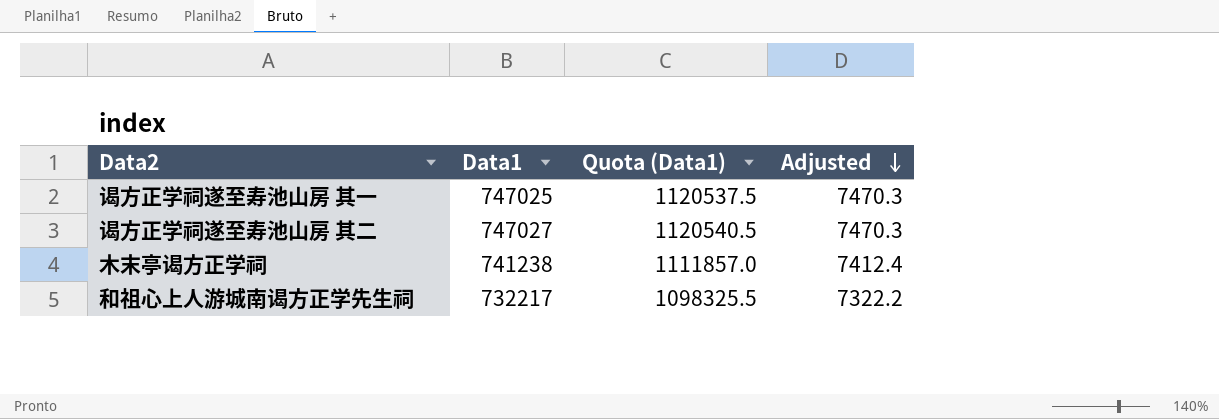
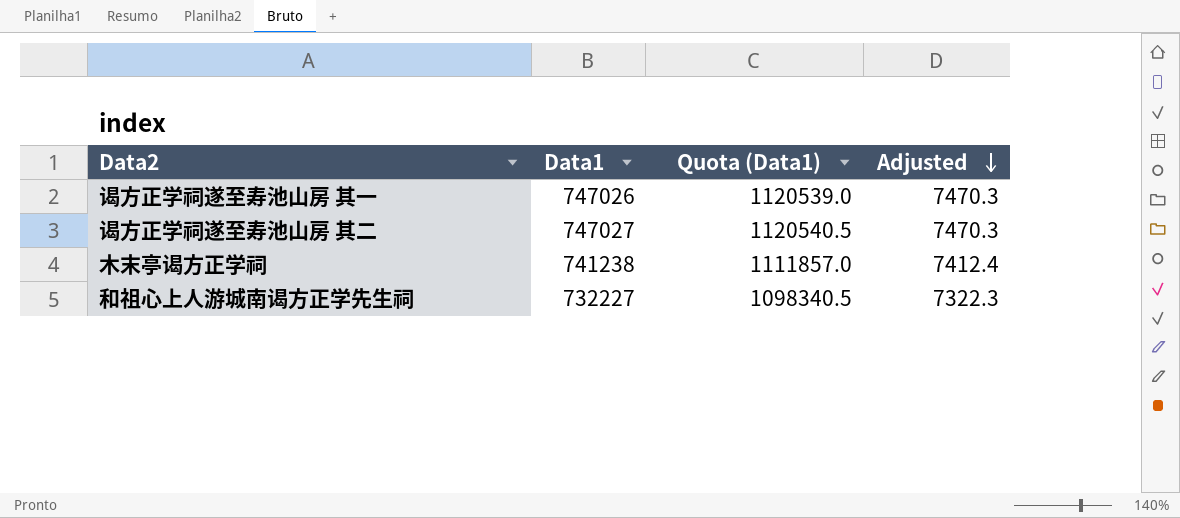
谒方正学祠遂至寿池山房 其一 | Data1: 747025 -> 747026
谒方正学祠遂至寿池山房 其一 | Quota (Data1): 1120537.5 -> 1120539.0
和祖心上人游城南谒方正学先生祠 | Data1: 732217 -> 732227
和祖心上人游城南谒方正学先生祠 | Quota (Data1): 1098325.5 -> 1098340.5
和祖心上人游城南谒方正学先生祠 | Adjusted: 7322.2 -> 7322.3

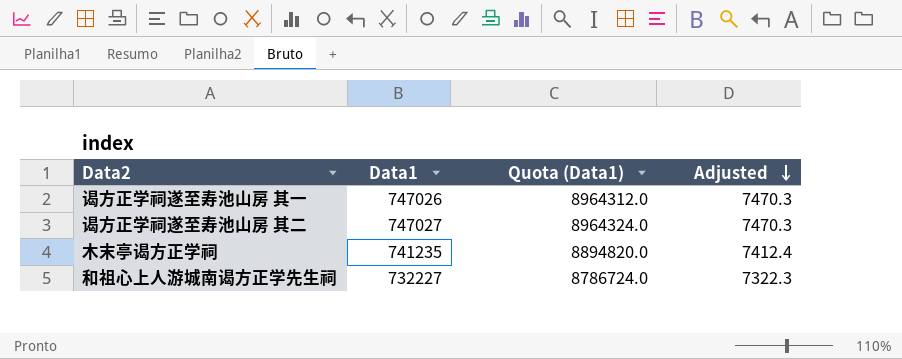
column Quota (Data1) | formula: [Data1] * 1.5 -> [Data1] * 12
木末亭谒方正学祠 | Data1: 741238 -> 741235

